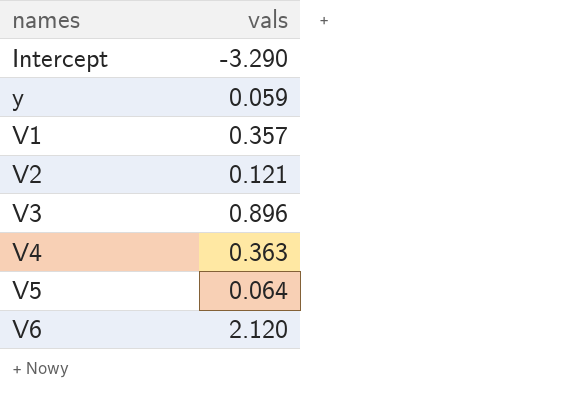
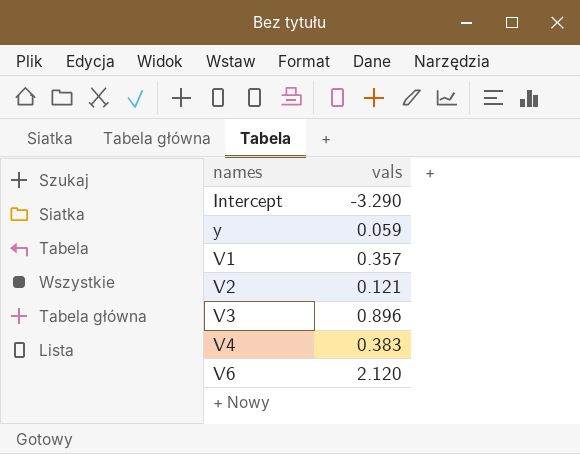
row V5: 0.064 -> none
V4 | vals: 0.363 -> 0.383

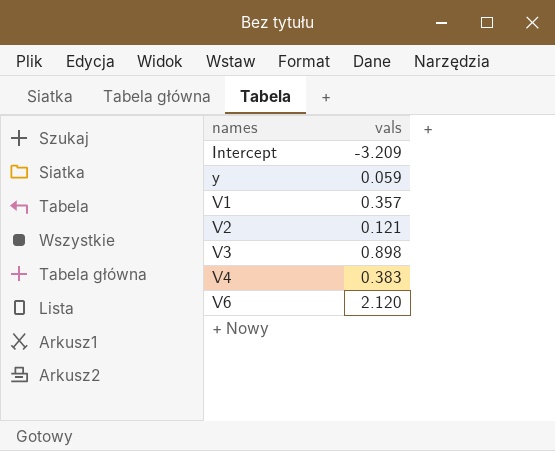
Intercept | vals: -3.290 -> -3.209
V3 | vals: 0.896 -> 0.898

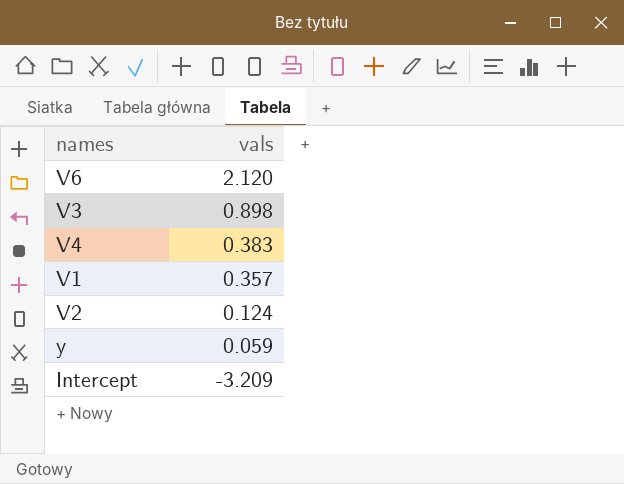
row order: none -> vals descending
V2 | vals: 0.121 -> 0.124

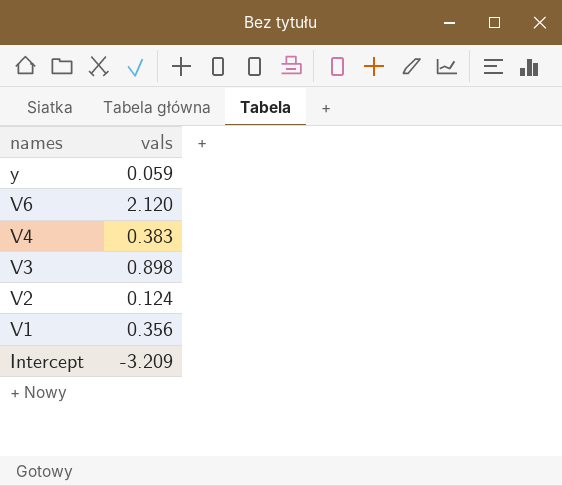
row order: vals descending -> names descending
V1 | vals: 0.357 -> 0.356

